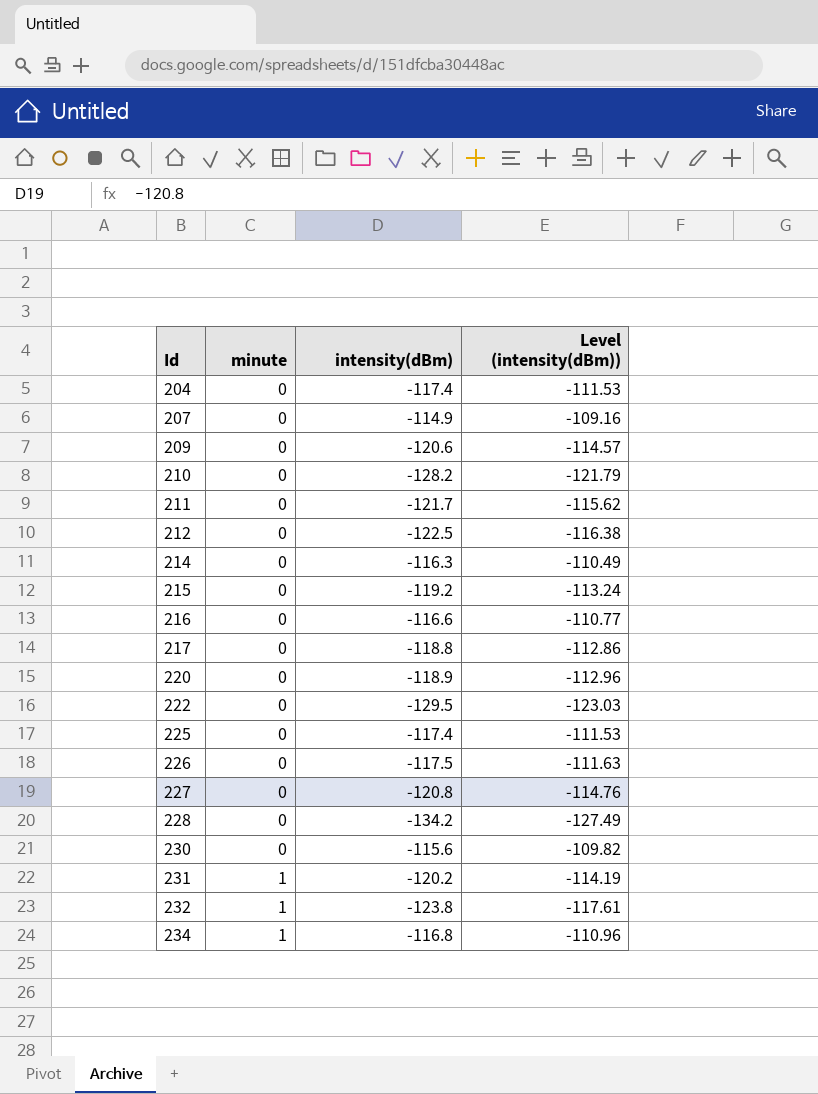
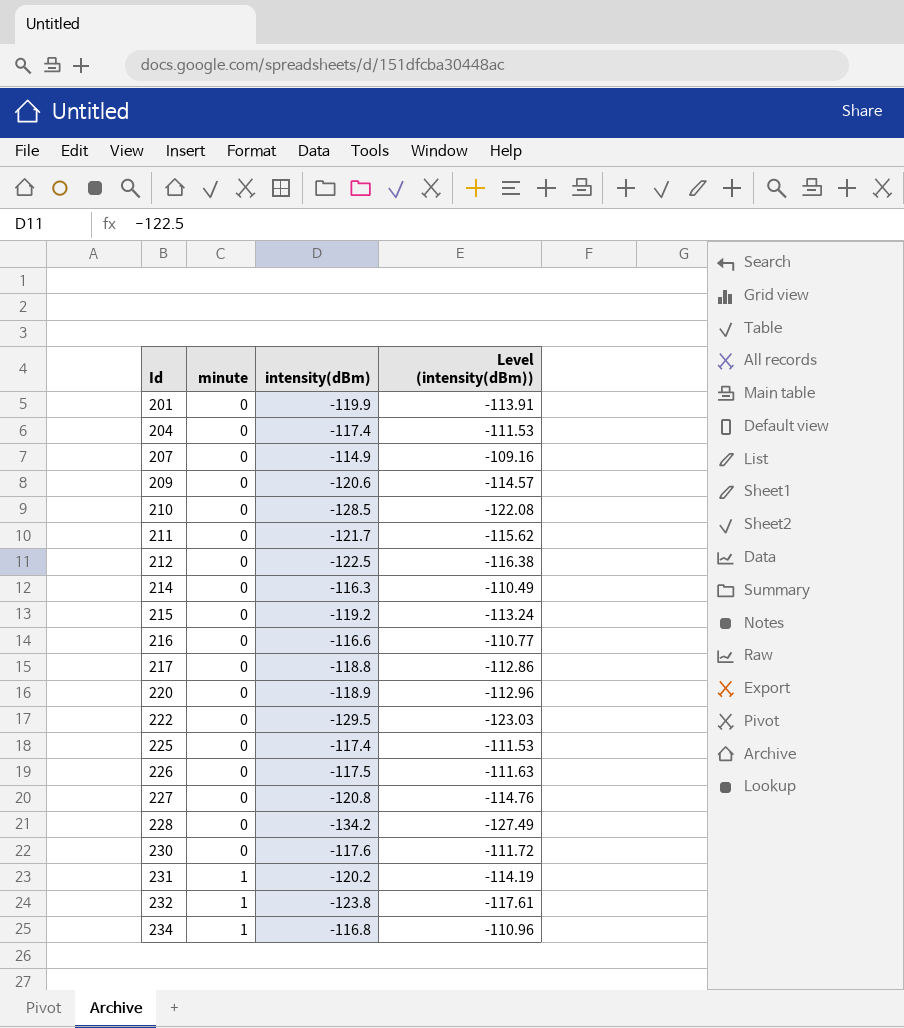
row 201: none -> 0 | -119.9 | -113.91
210 | intensity(dBm): -128.2 -> -128.5
210 | Level (intensity(dBm)): -121.79 -> -122.08
230 | intensity(dBm): -115.6 -> -117.6
230 | Level (intensity(dBm)): -109.82 -> -111.72

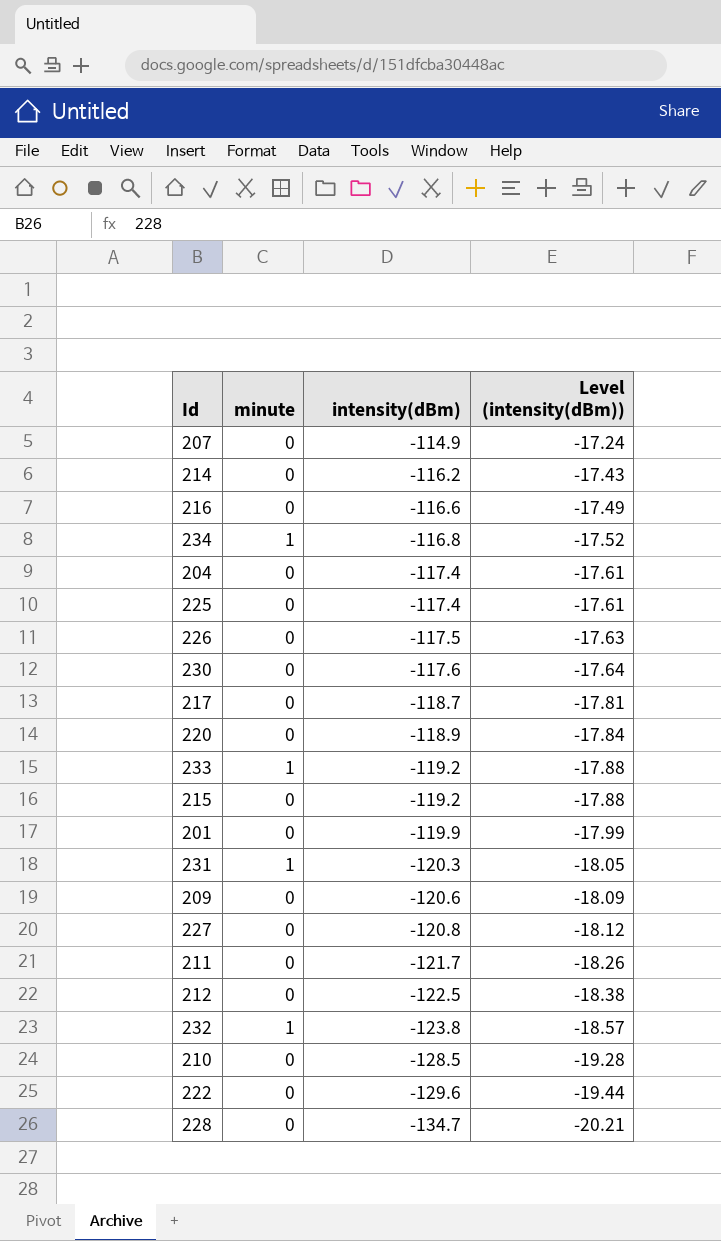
row order: Id ascending -> intensity(dBm) descending
column Level (intensity(dBm)) | formula: [intensity(dBm)] * 0.95 -> [intensity(dBm)] * 0.15
214 | intensity(dBm): -116.3 -> -116.2
217 | intensity(dBm): -118.8 -> -118.7
row 233: none -> 1 | -119.2 | -17.88
231 | intensity(dBm): -120.2 -> -120.3
222 | intensity(dBm): -129.5 -> -129.6
228 | intensity(dBm): -134.2 -> -134.7

